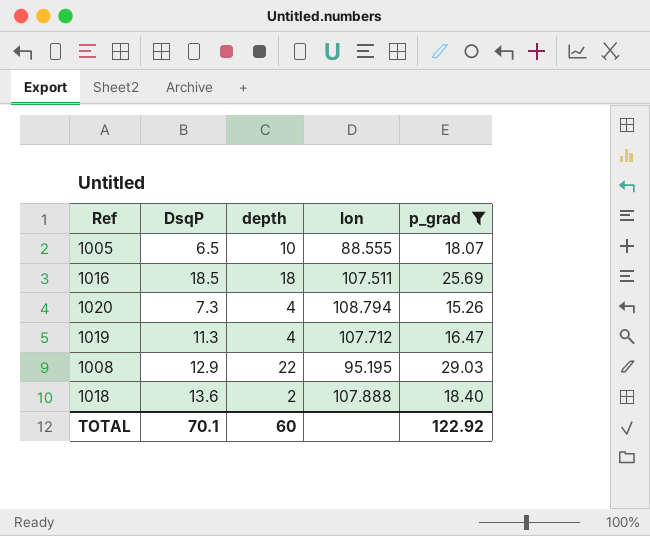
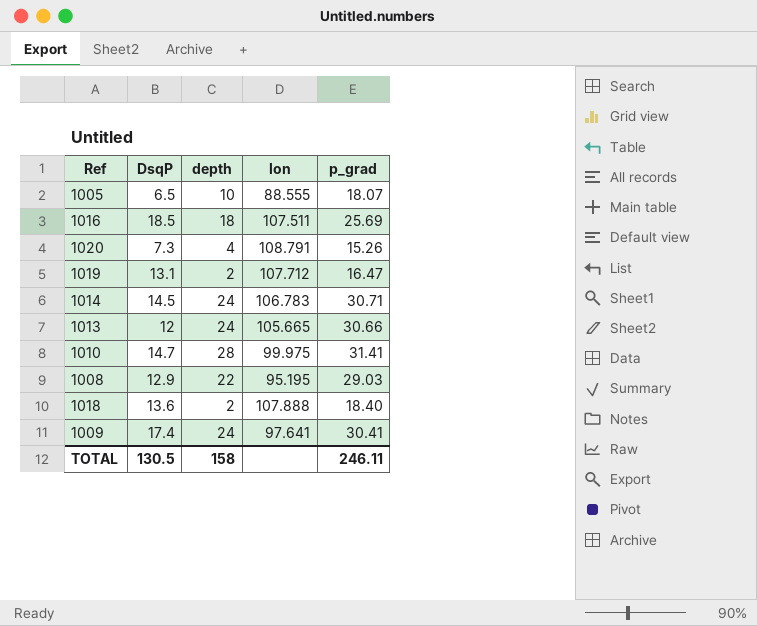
filter: p_grad <= 29.03 -> none
1020 | lon: 108.794 -> 108.791
1019 | DsqP: 11.3 -> 13.1
1019 | depth: 4 -> 2
TOTAL | DsqP: 70.1 -> 130.5
TOTAL | depth: 60 -> 158
TOTAL | p_grad: 122.92 -> 246.11

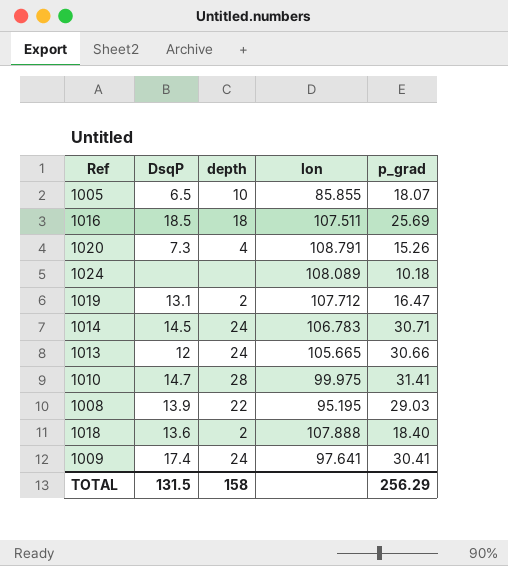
1005 | lon: 88.555 -> 85.855
row 1024: none -> none | none | 108.089 | 10.18
1008 | DsqP: 12.9 -> 13.9
TOTAL | DsqP: 130.5 -> 131.5
TOTAL | p_grad: 246.11 -> 256.29

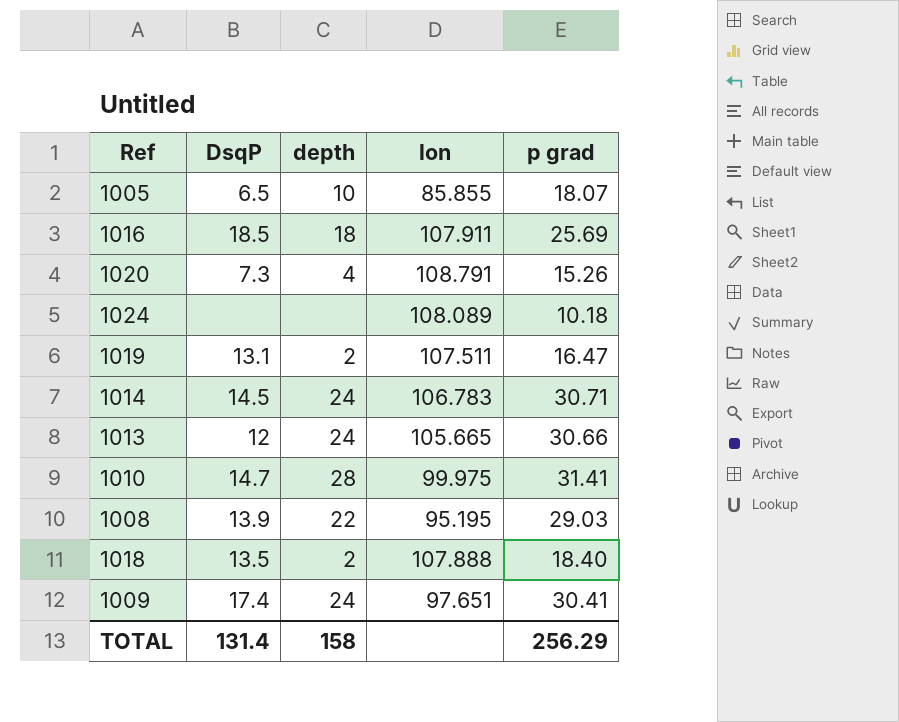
column name: p_grad -> p grad
1016 | lon: 107.511 -> 107.911
1019 | lon: 107.712 -> 107.511
1018 | DsqP: 13.6 -> 13.5
1009 | lon: 97.641 -> 97.651
TOTAL | DsqP: 131.5 -> 131.4

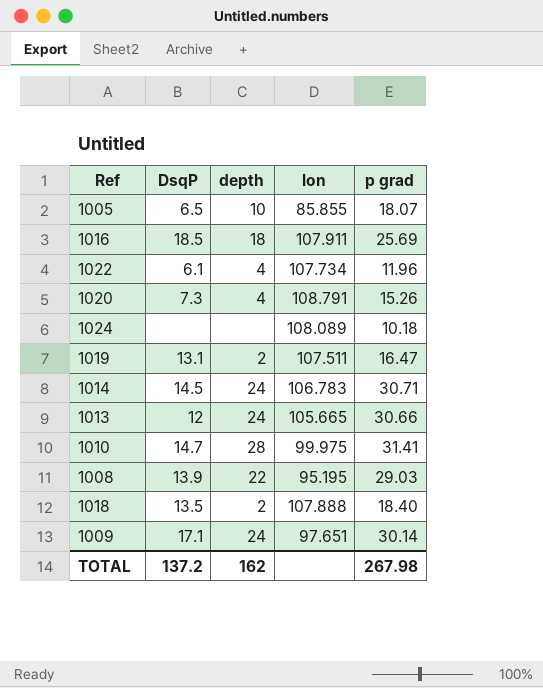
row 1022: none -> 6.1 | 4 | 107.734 | 11.96
1009 | DsqP: 17.4 -> 17.1
1009 | p grad: 30.41 -> 30.14
TOTAL | DsqP: 131.4 -> 137.2
TOTAL | depth: 158 -> 162
TOTAL | p grad: 256.29 -> 267.98

